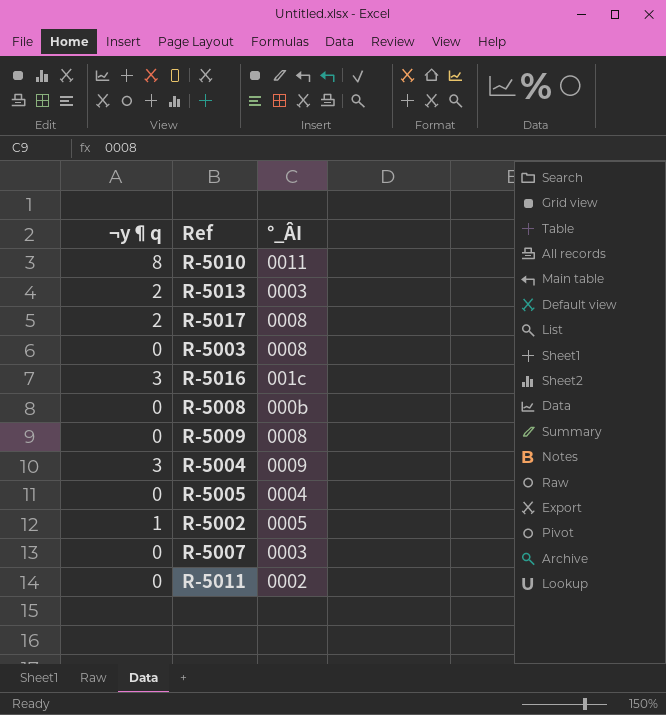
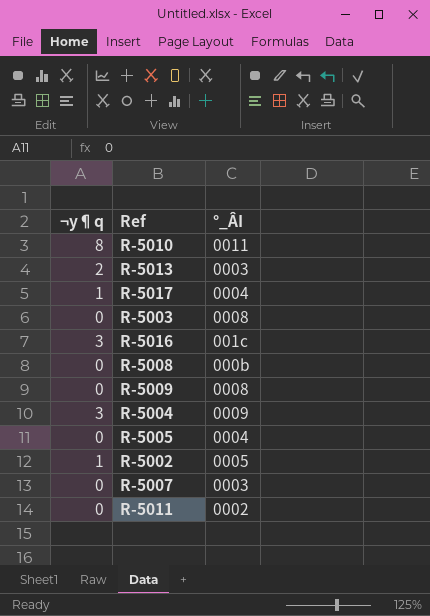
R-5017 | ¬y¶q: 2 -> 1
R-5017 | °_ÂI: 0008 -> 0004

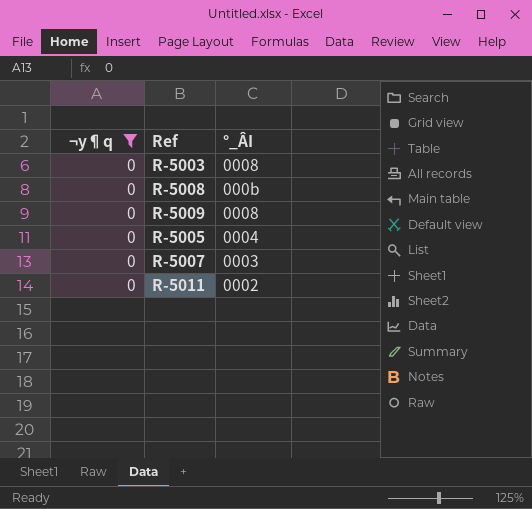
filter: none -> ¬y¶q = 0

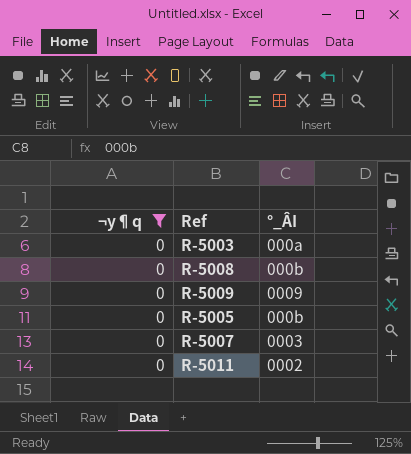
R-5003 | °_ÂI: 0008 -> 000a
R-5009 | °_ÂI: 0008 -> 0009
R-5005 | °_ÂI: 0004 -> 000b

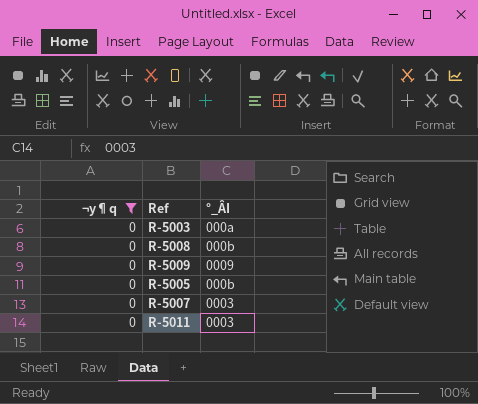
R-5011 | °_ÂI: 0002 -> 0003

